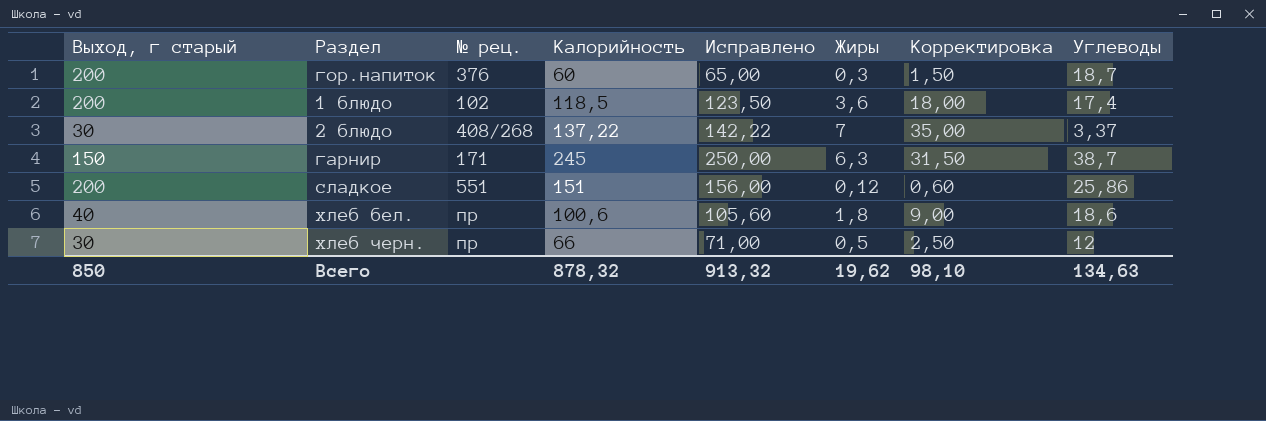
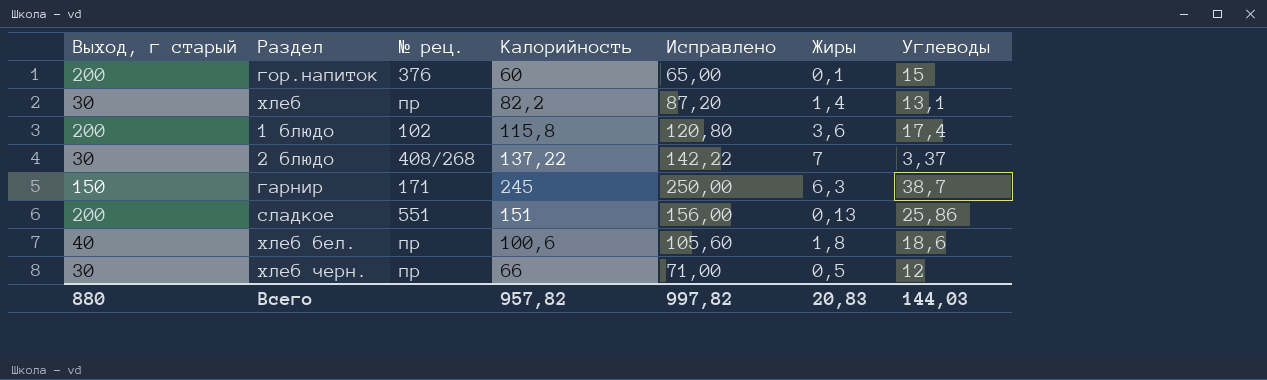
column Корректировка | formula: [Жиры] * 5 -> none
гор.напиток | Жиры: 0,3 -> 0,1
гор.напиток | Углеводы: 18,7 -> 15
row хлеб: none -> 30 | пр | 82,2 | 87,20 | 1,4 | 13,1
1 блюдо | Калорийность: 118,5 -> 115,8
1 блюдо | Исправлено: 123,50 -> 120,80
сладкое | Жиры: 0,12 -> 0,13
Всего | Выход, г старый: 850 -> 880
Всего | Калорийность: 878,32 -> 957,82
Всего | Исправлено: 913,32 -> 997,82
Всего | Жиры: 19,62 -> 20,83
Всего | Углеводы: 134,63 -> 144,03

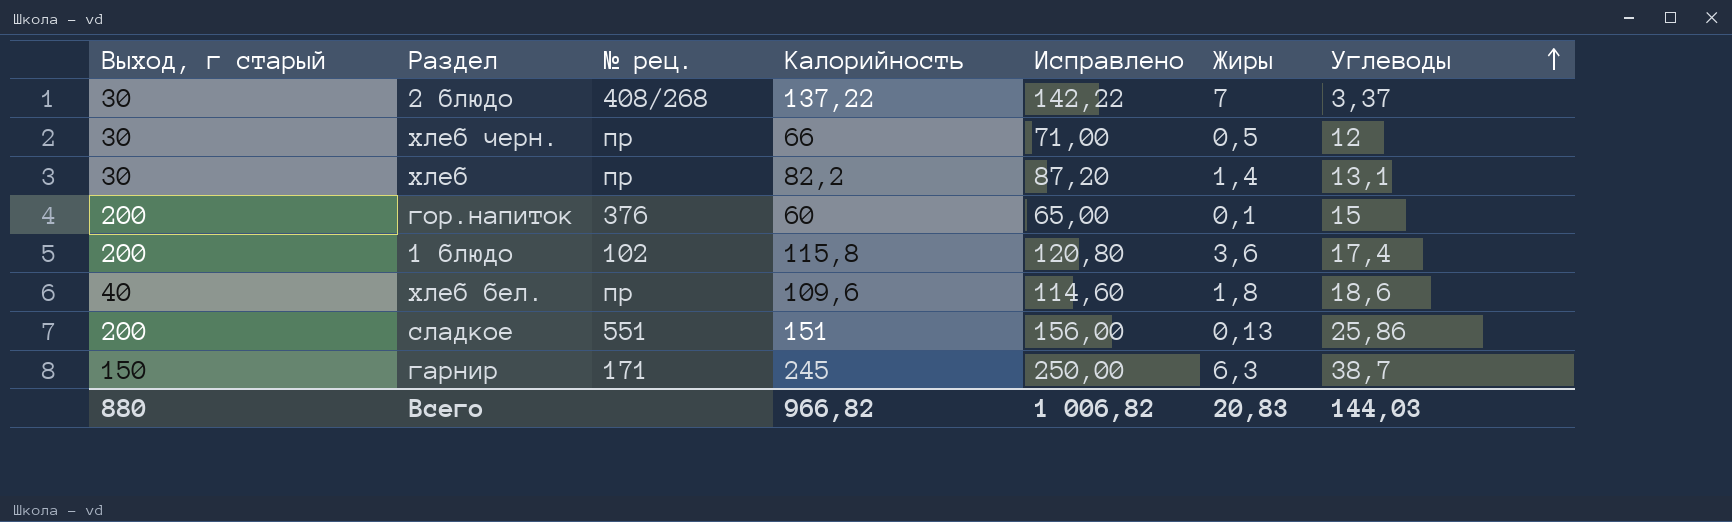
row order: none -> Углеводы ascending
хлеб бел. | Калорийность: 100,6 -> 109,6
хлеб бел. | Исправлено: 105,60 -> 114,60
Всего | Калорийность: 957,82 -> 966,82
Всего | Исправлено: 997,82 -> 1 006,82

